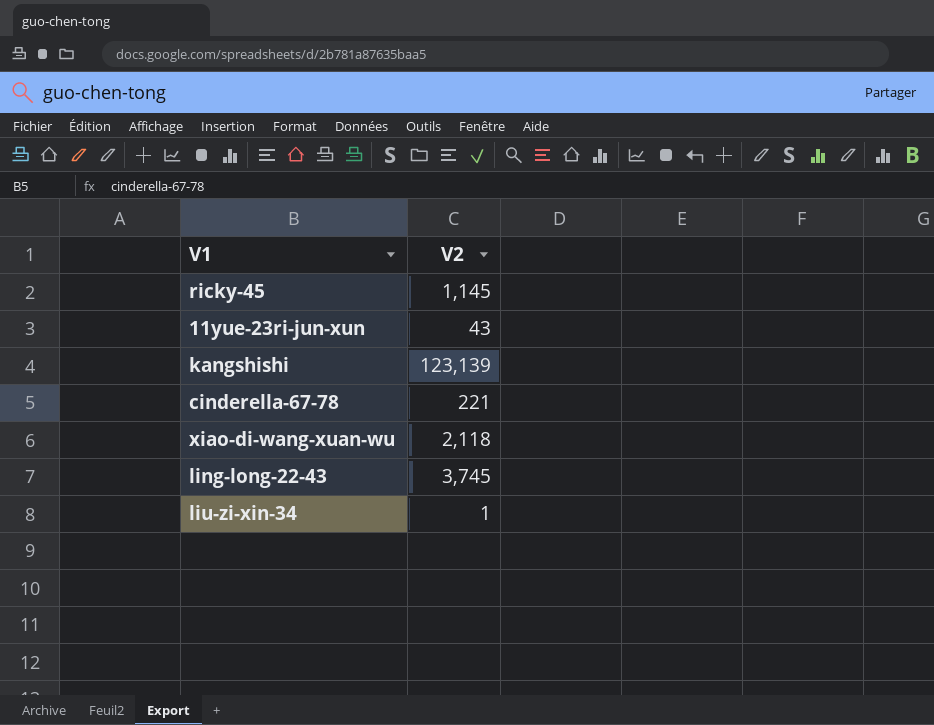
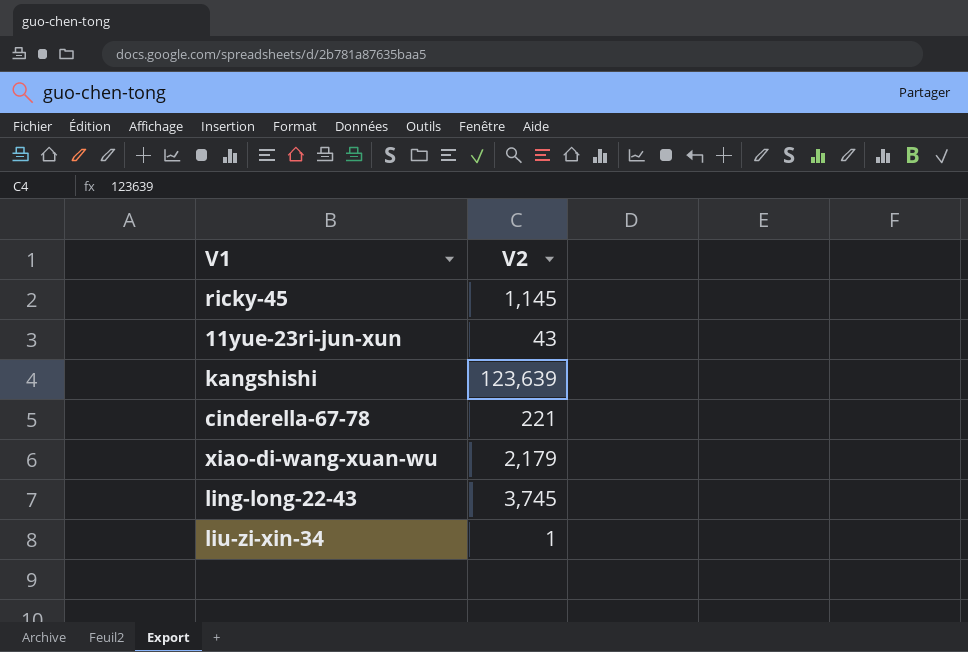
kangshishi | V2: 123,139 -> 123,639
xiao-di-wang-xuan-wu | V2: 2,118 -> 2,179

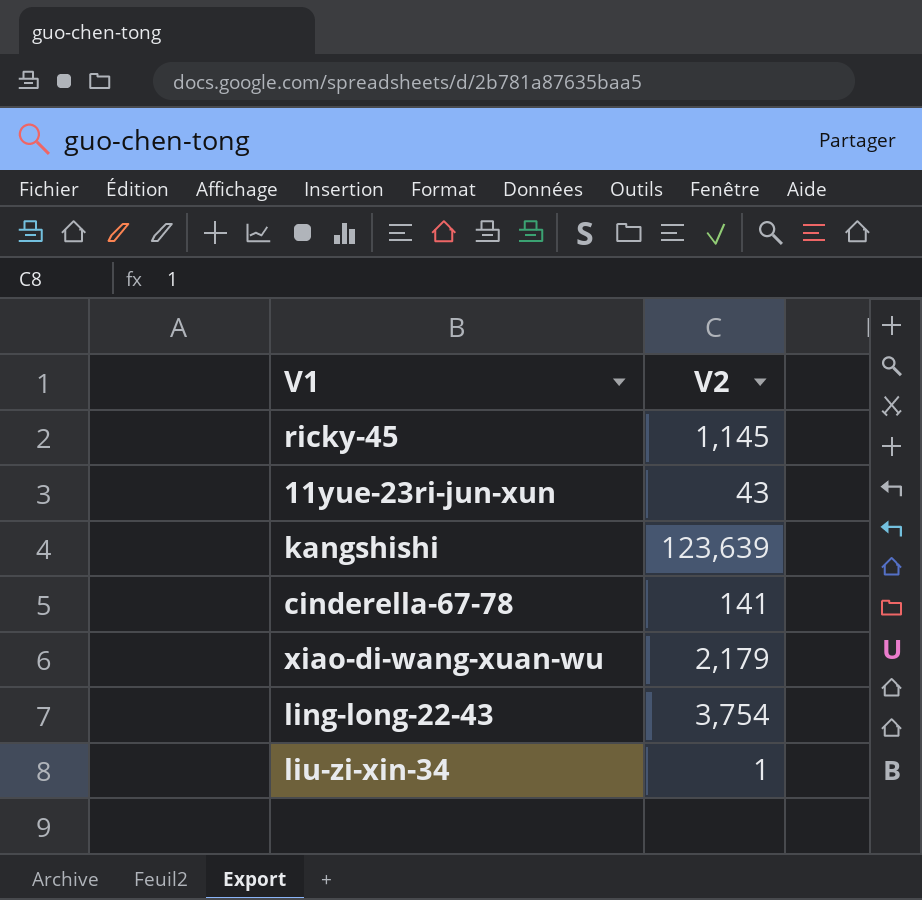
cinderella-67-78 | V2: 221 -> 141
ling-long-22-43 | V2: 3,745 -> 3,754

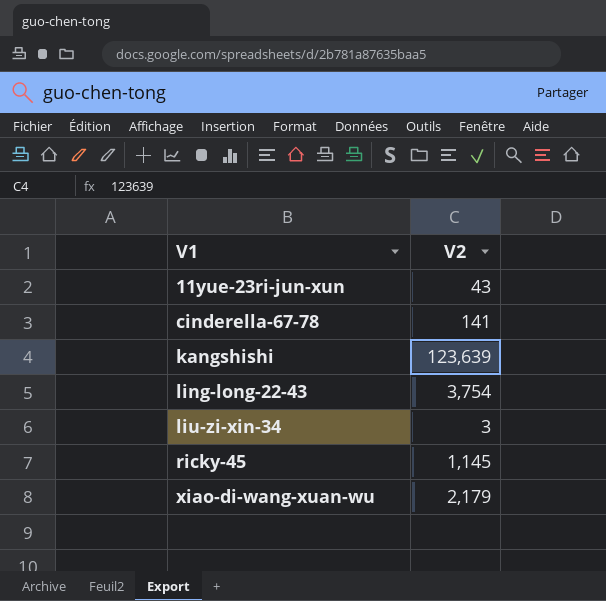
row order: none -> V1 ascending
liu-zi-xin-34 | V2: 1 -> 3

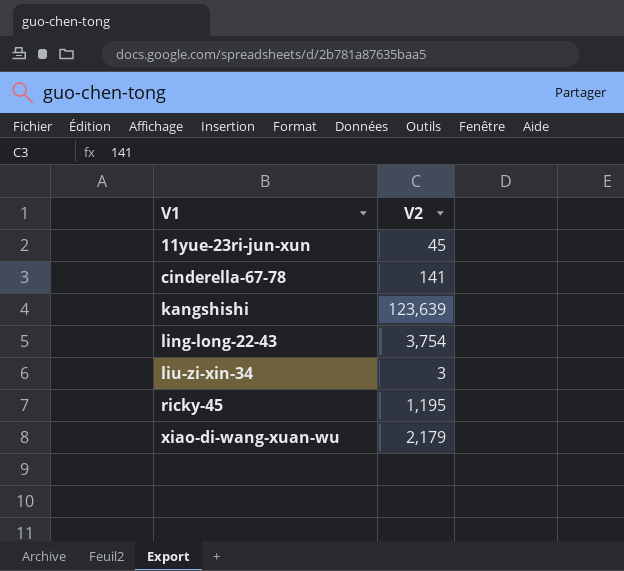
11yue-23ri-jun-xun | V2: 43 -> 45
ricky-45 | V2: 1,145 -> 1,195

